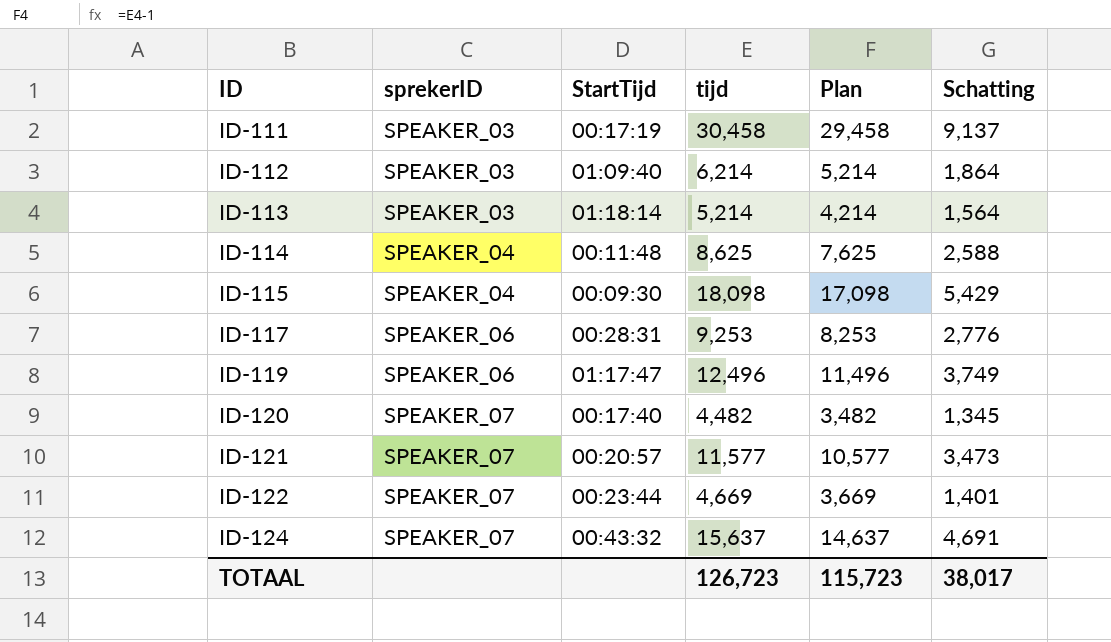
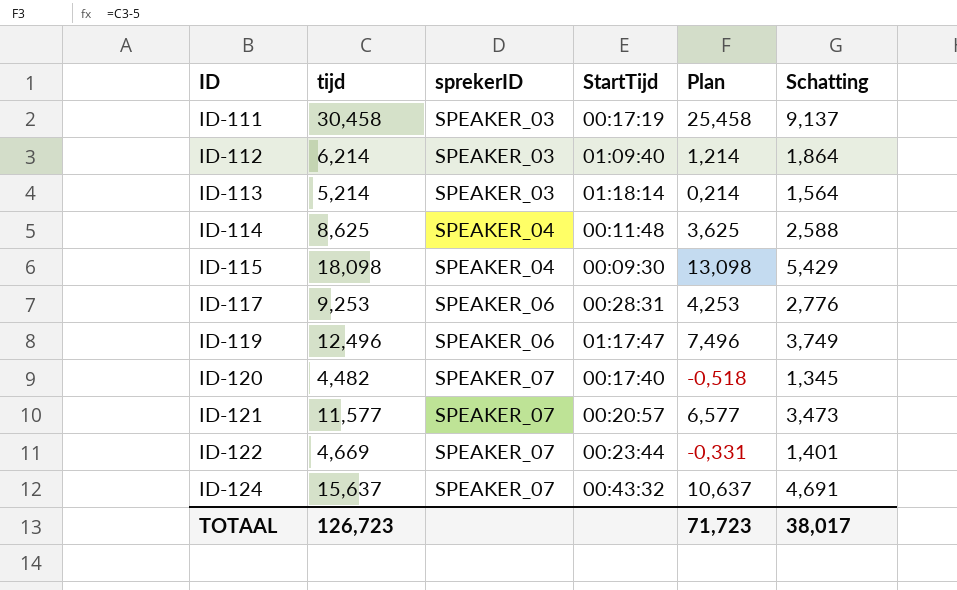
column tijd | position: 4 -> 2
column Plan | formula: [tijd] - 1 -> [tijd] - 5
TOTAAL | Plan: 115,723 -> 71,723

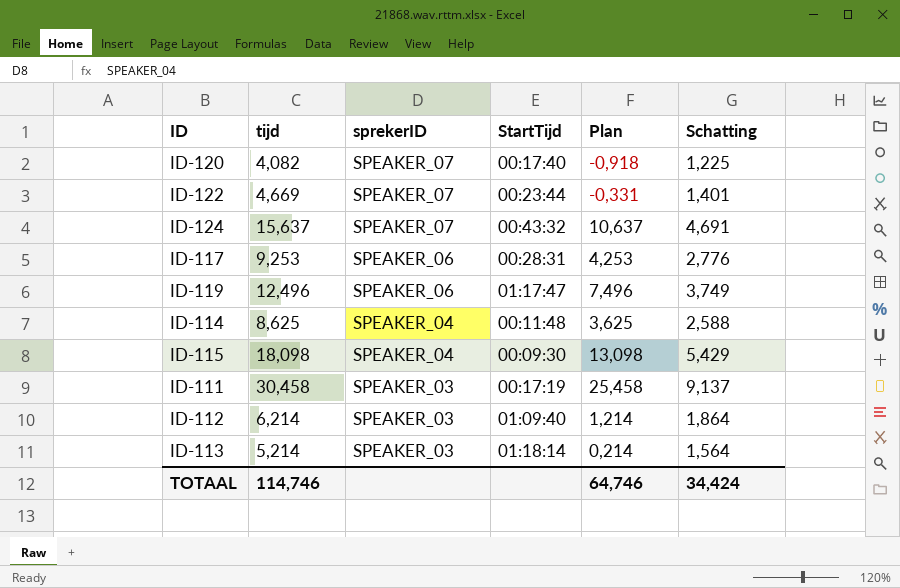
row order: ID ascending -> sprekerID descending
row ID-121: 11,577 | SPEAKER_07 | 00:20:57 | 6,577 | 3,473 -> none
ID-120 | tijd: 4,482 -> 4,082
ID-120 | Plan: -0,518 -> -0,918
ID-120 | Schatting: 1,345 -> 1,225
TOTAAL | tijd: 126,723 -> 114,746
TOTAAL | Plan: 71,723 -> 64,746
TOTAAL | Schatting: 38,017 -> 34,424

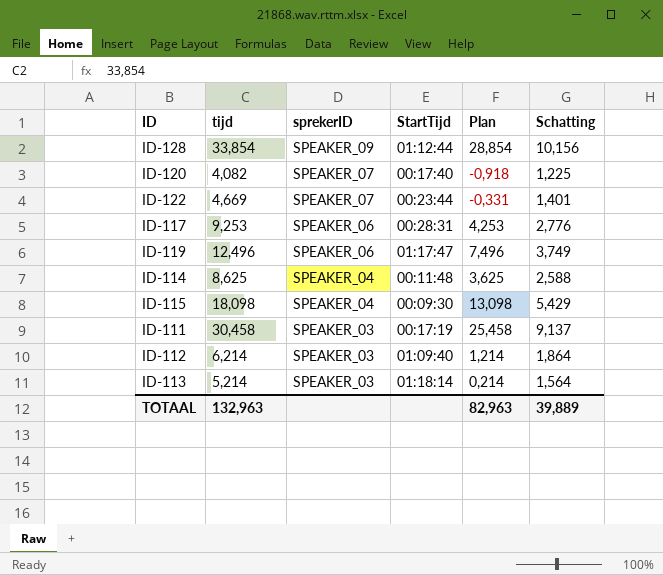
row ID-124: 15,637 | SPEAKER_07 | 00:43:32 | 10,637 | 4,691 -> none
row ID-128: none -> 33,854 | SPEAKER_09 | 01:12:44 | 28,854 | 10,156
TOTAAL | tijd: 114,746 -> 132,963
TOTAAL | Plan: 64,746 -> 82,963
TOTAAL | Schatting: 34,424 -> 39,889

